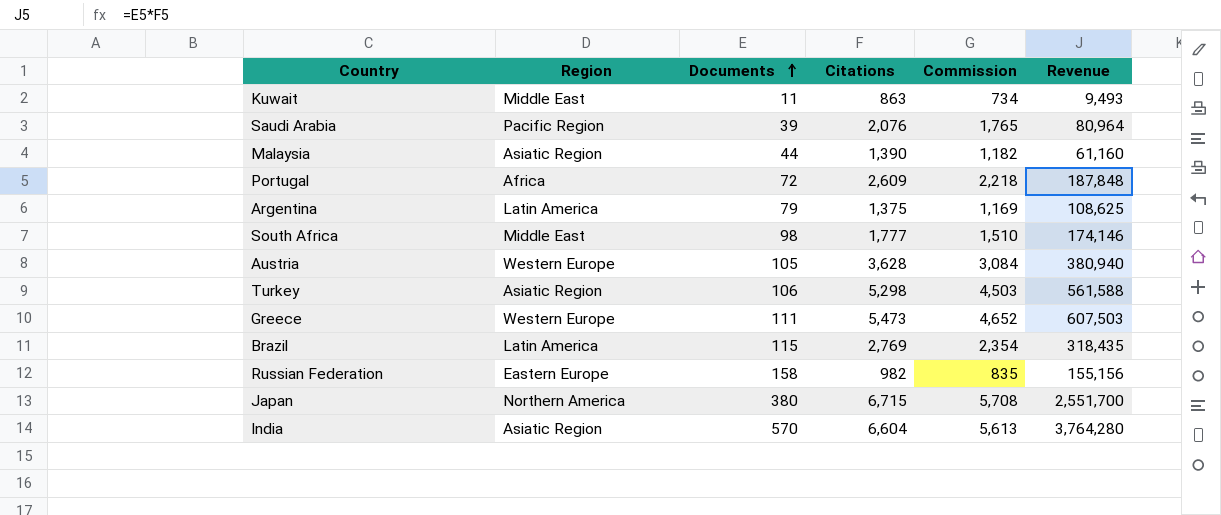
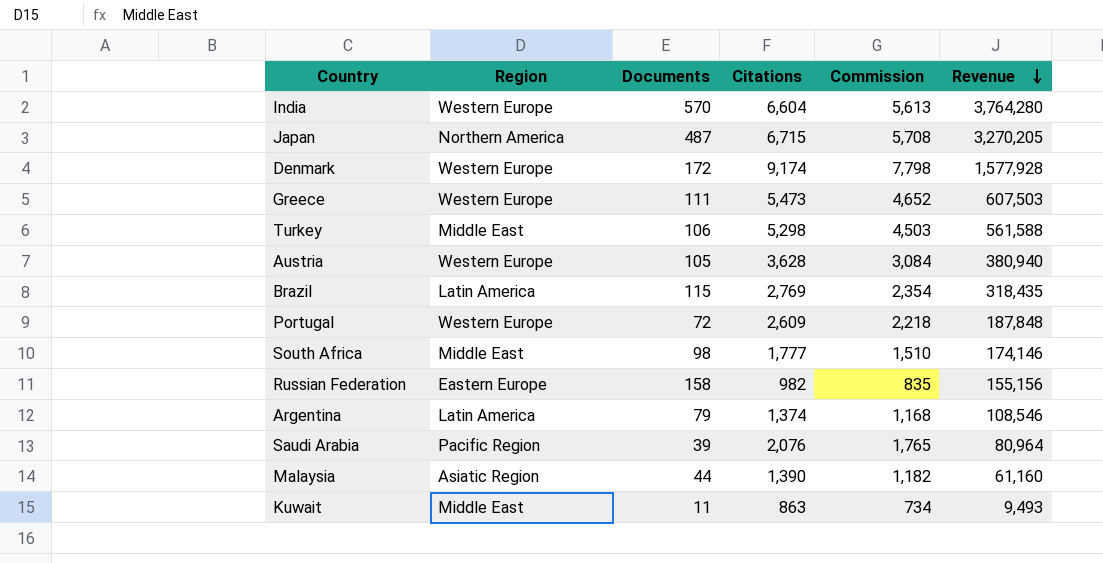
row order: Documents ascending -> Revenue descending
India | Region: Asiatic Region -> Western Europe
Japan | Documents: 380 -> 487
Japan | Revenue: 2,551,700 -> 3,270,205
row Denmark: none -> Western Europe | 172 | 9,174 | 7,798 | 1,577,928
Turkey | Region: Asiatic Region -> Middle East
Portugal | Region: Africa -> Western Europe
Argentina | Citations: 1,375 -> 1,374
Argentina | Commission: 1,169 -> 1,168
Argentina | Revenue: 108,625 -> 108,546

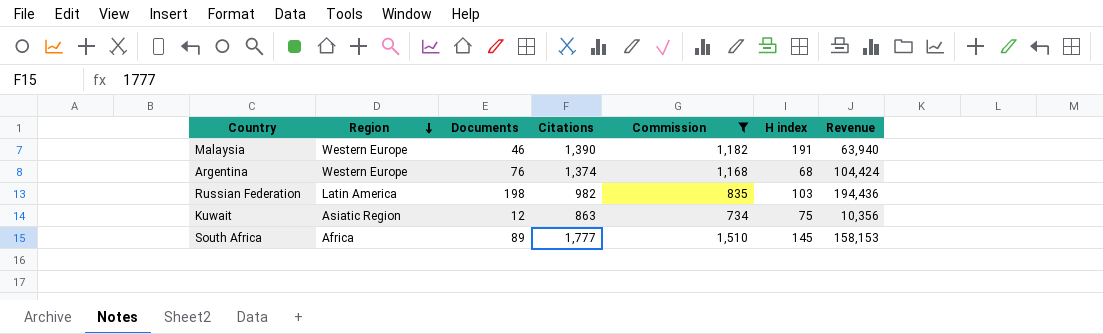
filter: none -> Commission <= 1,510
row order: Revenue descending -> Region descending
column H index | position: none -> 6
Malaysia | Region: Asiatic Region -> Western Europe
Malaysia | Documents: 44 -> 46
Malaysia | Revenue: 61,160 -> 63,940
Argentina | Region: Latin America -> Western Europe
Argentina | Documents: 79 -> 76
Argentina | Revenue: 108,546 -> 104,424
Russian Federation | Region: Eastern Europe -> Latin America
Russian Federation | Documents: 158 -> 198
Russian Federation | Revenue: 155,156 -> 194,436
Kuwait | Region: Middle East -> Asiatic Region
Kuwait | Documents: 11 -> 12
Kuwait | Revenue: 9,493 -> 10,356
South Africa | Region: Middle East -> Africa
South Africa | Documents: 98 -> 89
South Africa | Revenue: 174,146 -> 158,153

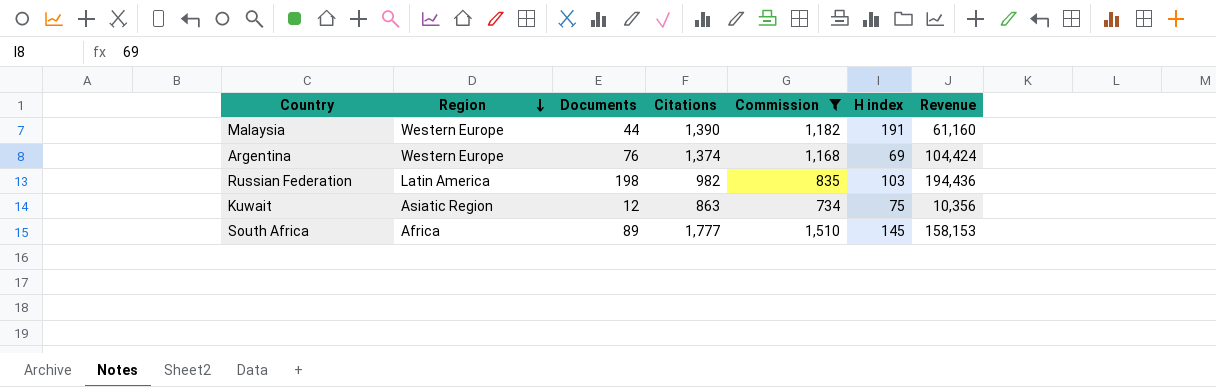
Malaysia | Documents: 46 -> 44
Malaysia | Revenue: 63,940 -> 61,160
Argentina | H index: 68 -> 69

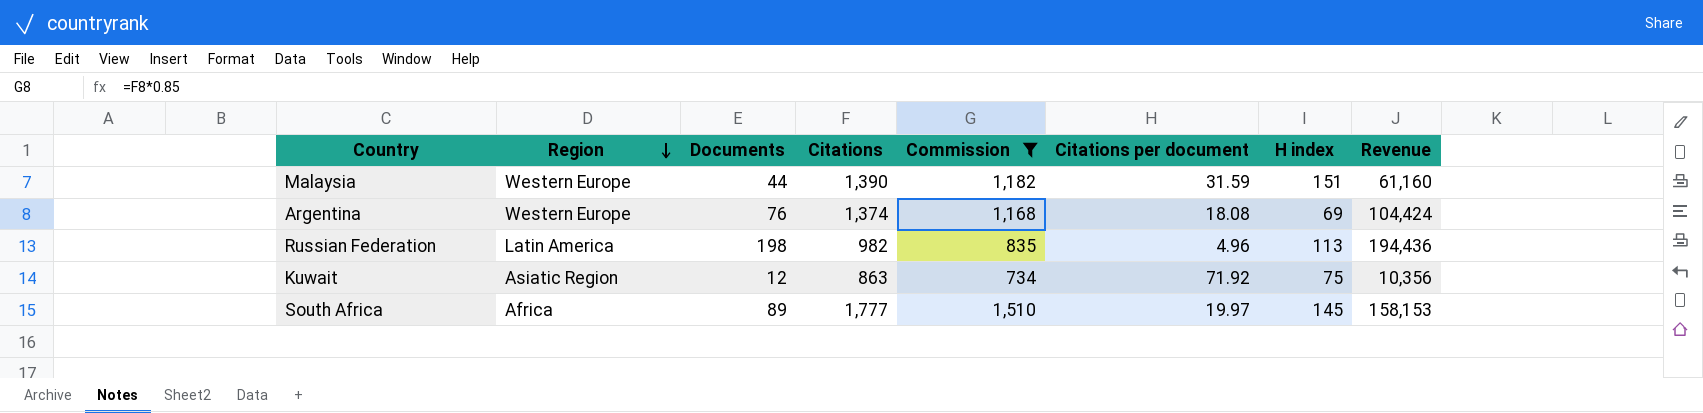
column Citations per document | formula: none -> [Citations] / [Documents]
Malaysia | H index: 191 -> 151
Russian Federation | H index: 103 -> 113

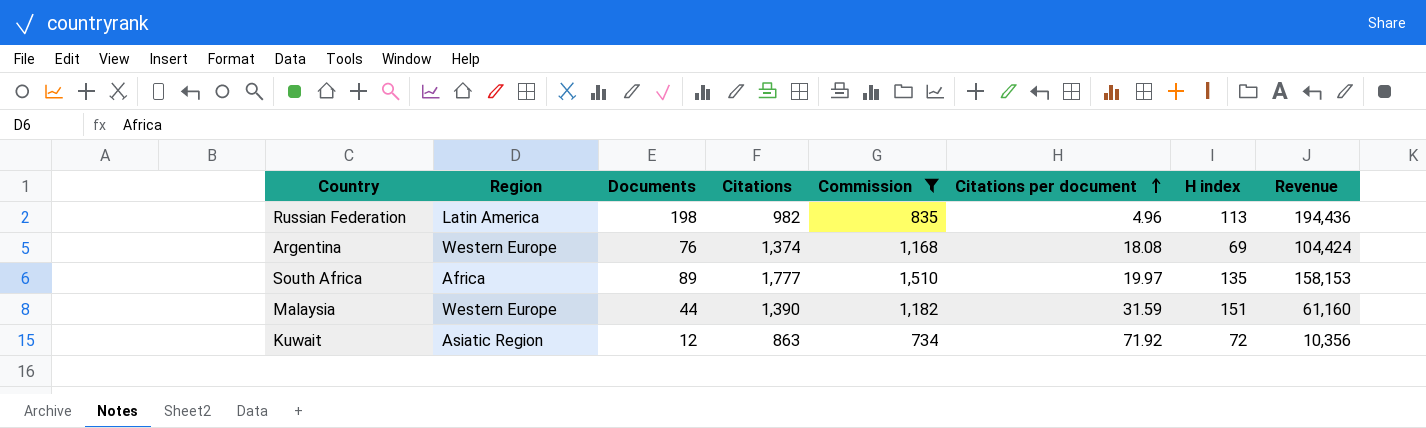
row order: Region descending -> Citations per document ascending
South Africa | H index: 145 -> 135
Kuwait | H index: 75 -> 72

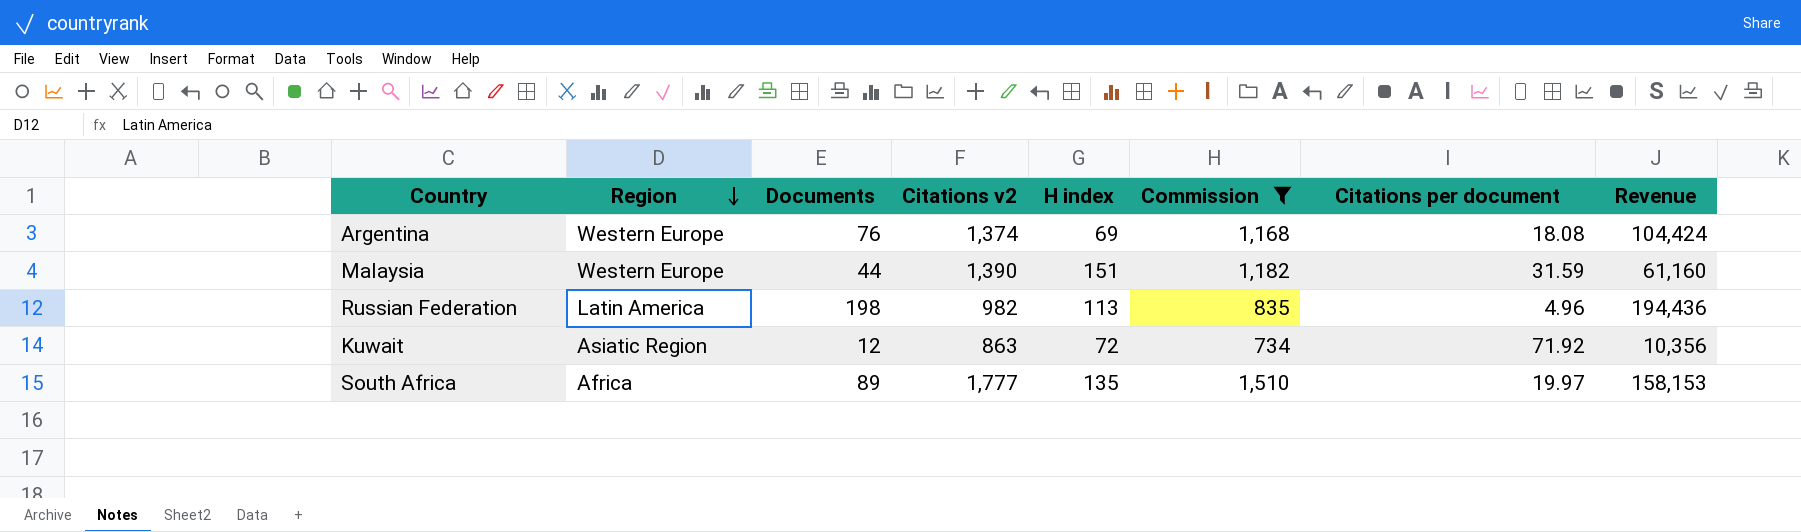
row order: Citations per document ascending -> Region descending
column name: Citations -> Citations v2
column H index | position: 7 -> 5

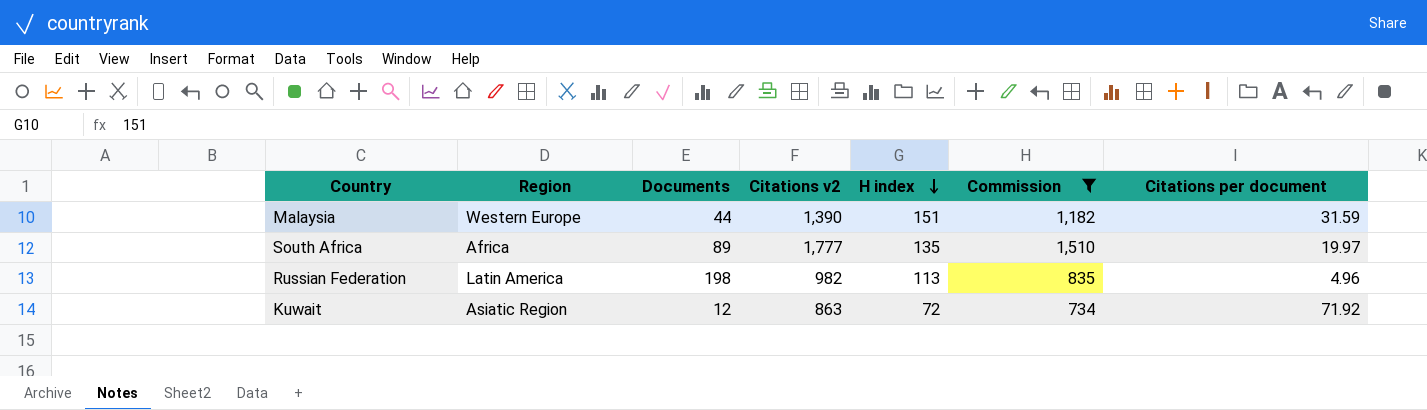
row order: Region descending -> H index descending
column Revenue | formula: [Documents] * [Citations v2] -> none
row Argentina: Western Europe | 76 | 1,374 | 69 | 1,168 | 18.08 | 104,424 -> none

